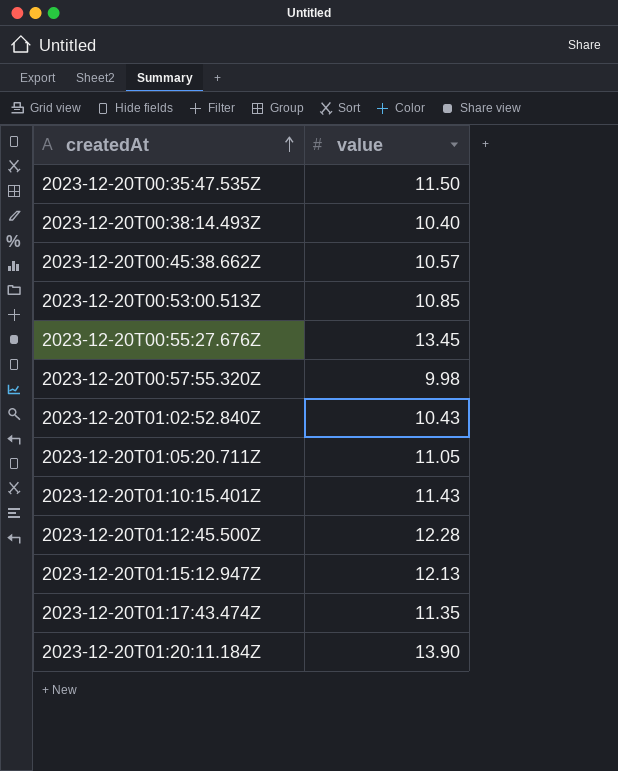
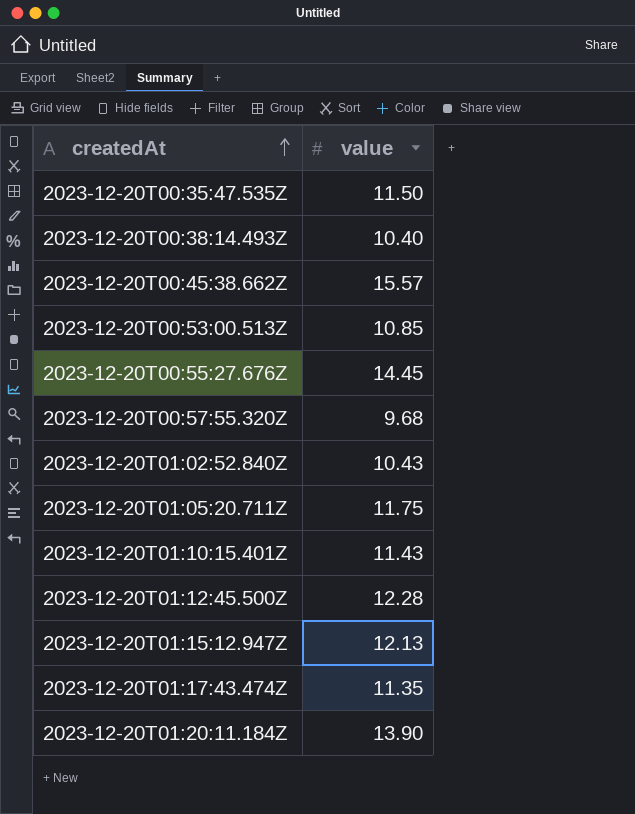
2023-12-20T00:45:38.662Z | value: 10.57 -> 15.57
2023-12-20T00:55:27.676Z | value: 13.45 -> 14.45
2023-12-20T00:57:55.320Z | value: 9.98 -> 9.68
2023-12-20T01:05:20.711Z | value: 11.05 -> 11.75

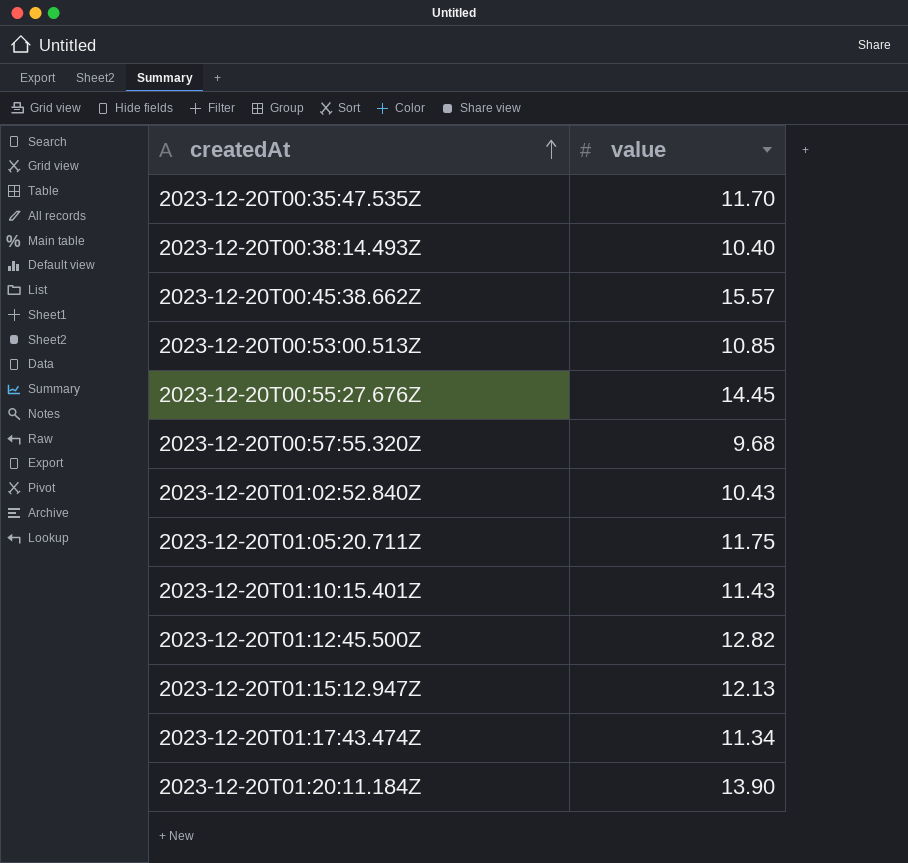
2023-12-20T00:35:47.535Z | value: 11.50 -> 11.70
2023-12-20T01:12:45.500Z | value: 12.28 -> 12.82
2023-12-20T01:17:43.474Z | value: 11.35 -> 11.34

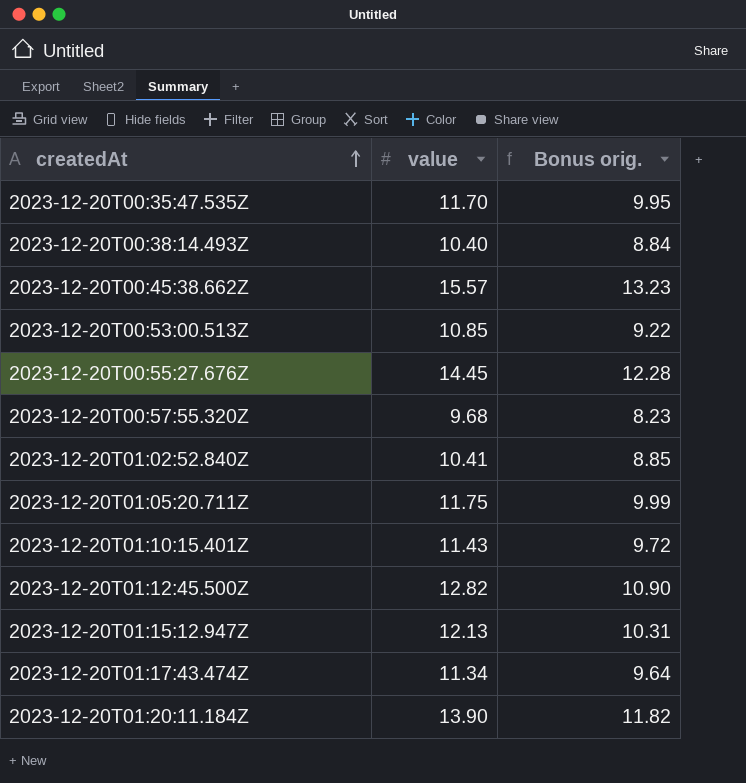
column Bonus orig. | formula: none -> [value] * 0.85
2023-12-20T01:02:52.840Z | value: 10.43 -> 10.41

